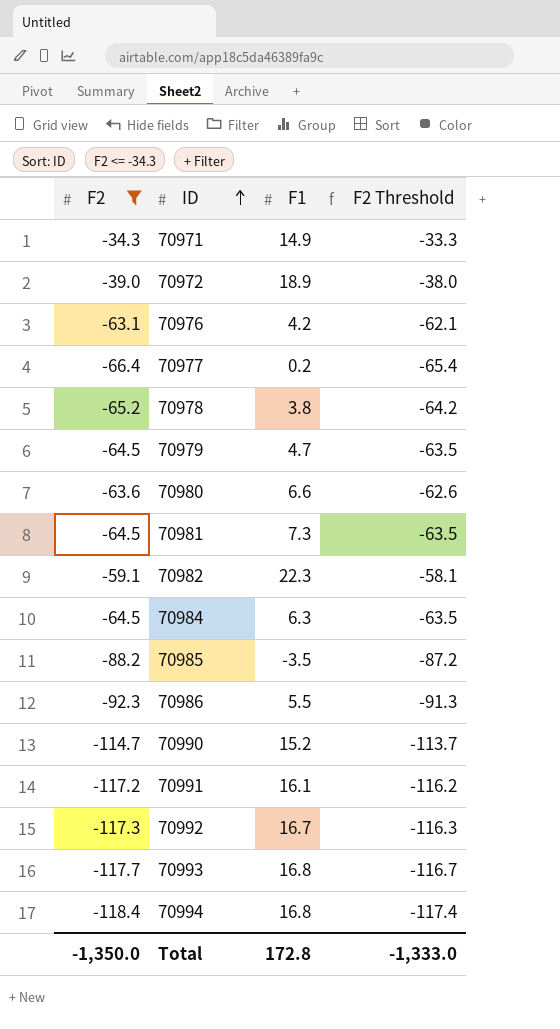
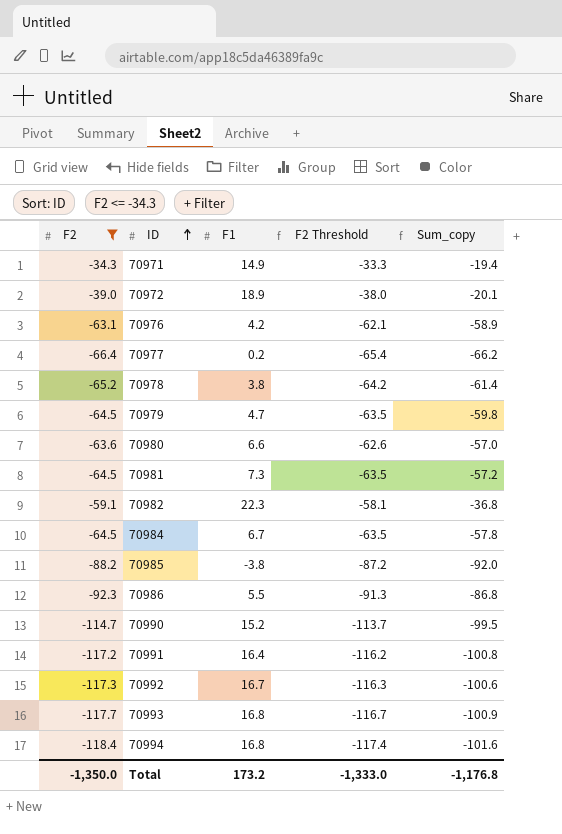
column Sum_copy | formula: none -> [F2] + [F1]
70984 | F1: 6.3 -> 6.7
70985 | F1: -3.5 -> -3.8
70991 | F1: 16.1 -> 16.4
Total | F1: 172.8 -> 173.2

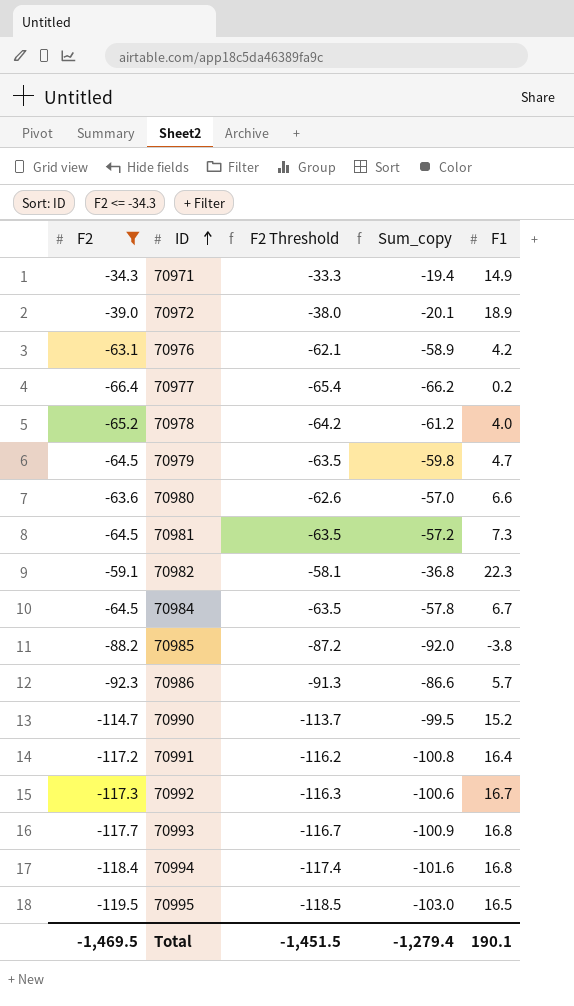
column F1 | position: 3 -> 5
70978 | Sum_copy: -61.4 -> -61.2
70978 | F1: 3.8 -> 4.0
70986 | Sum_copy: -86.8 -> -86.6
70986 | F1: 5.5 -> 5.7
row 70995: none -> -119.5 | -118.5 | -103.0 | 16.5
Total | F2: -1,350.0 -> -1,469.5
Total | F2 Threshold: -1,333.0 -> -1,451.5
Total | Sum_copy: -1,176.8 -> -1,279.4
Total | F1: 173.2 -> 190.1

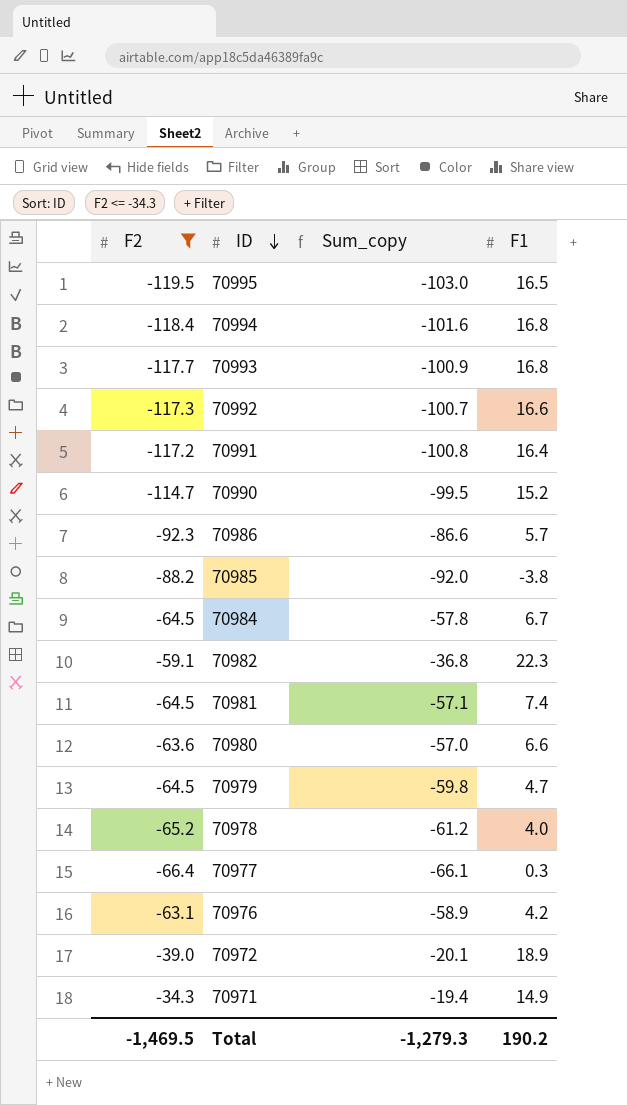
row order: ID ascending -> ID descending
column F2 Threshold | formula: [F2] + 1 -> none
70992 | Sum_copy: -100.6 -> -100.7
70992 | F1: 16.7 -> 16.6
70981 | Sum_copy: -57.2 -> -57.1
70981 | F1: 7.3 -> 7.4
70977 | Sum_copy: -66.2 -> -66.1
70977 | F1: 0.2 -> 0.3
Total | Sum_copy: -1,279.4 -> -1,279.3
Total | F1: 190.1 -> 190.2

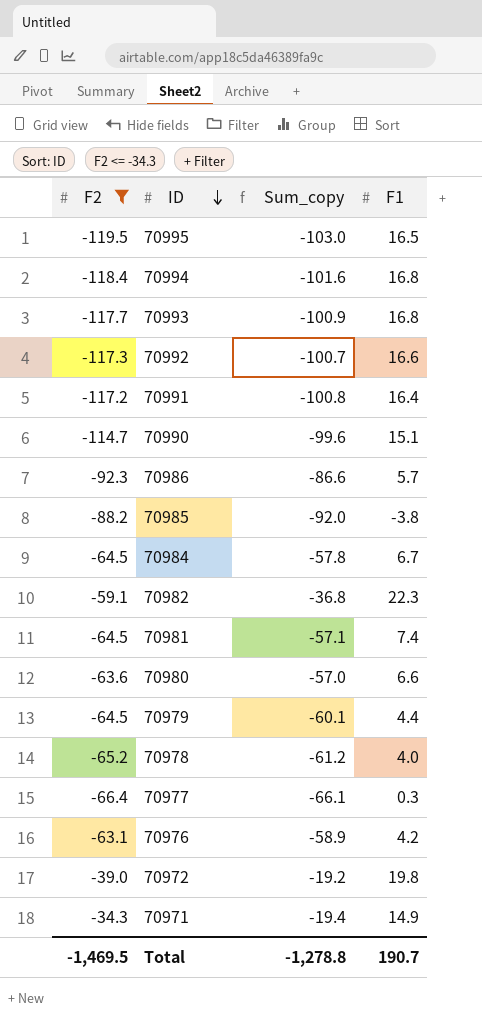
70990 | Sum_copy: -99.5 -> -99.6
70990 | F1: 15.2 -> 15.1
70979 | Sum_copy: -59.8 -> -60.1
70979 | F1: 4.7 -> 4.4
70972 | Sum_copy: -20.1 -> -19.2
70972 | F1: 18.9 -> 19.8
Total | Sum_copy: -1,279.3 -> -1,278.8
Total | F1: 190.2 -> 190.7

